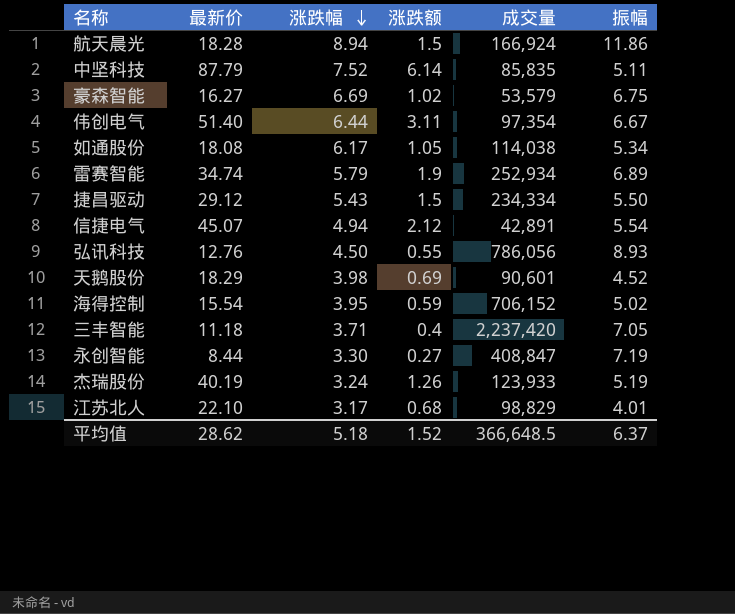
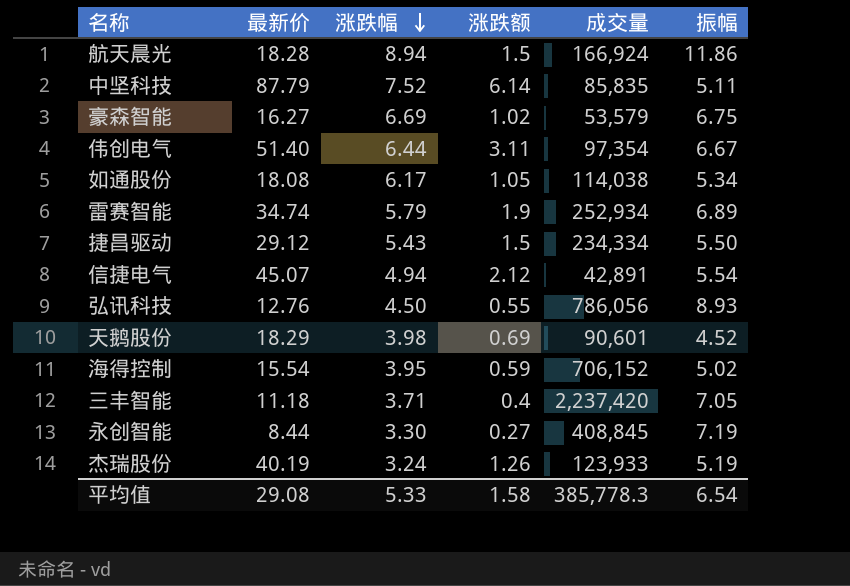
row 江苏北人: 22.10 | 3.17 | 0.68 | 98,829 | 4.01 -> none
永创智能 | 成交量: 408,847 -> 408,845
平均值 | 最新价: 28.62 -> 29.08
平均值 | 涨跌幅: 5.18 -> 5.33
平均值 | 涨跌额: 1.52 -> 1.58
平均值 | 成交量: 366,648.5 -> 385,778.3
平均值 | 振幅: 6.37 -> 6.54

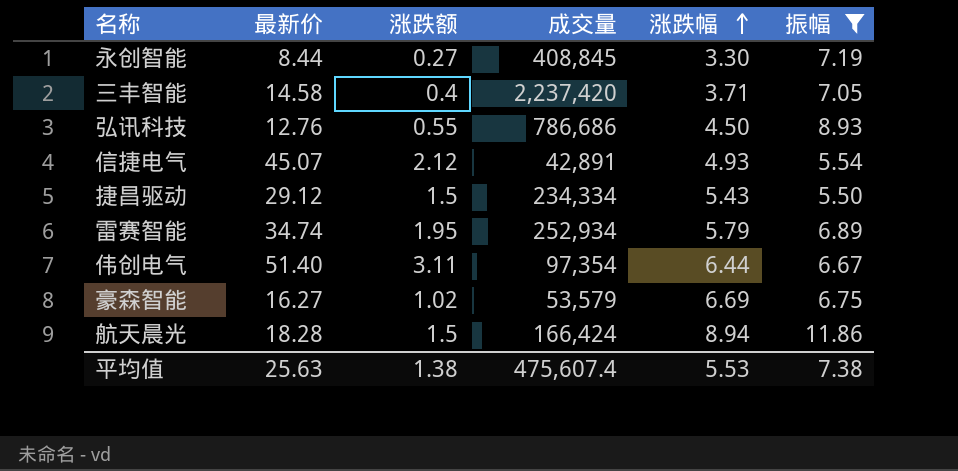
filter: none -> 振幅 >= 5.50
row order: 涨跌幅 descending -> 涨跌幅 ascending
column 涨跌幅 | position: 3 -> 5
三丰智能 | 最新价: 11.18 -> 14.58
弘讯科技 | 成交量: 786,056 -> 786,686
信捷电气 | 涨跌幅: 4.94 -> 4.93
雷赛智能 | 涨跌额: 1.9 -> 1.95
航天晨光 | 成交量: 166,924 -> 166,424
平均值 | 最新价: 29.08 -> 25.63
平均值 | 涨跌额: 1.58 -> 1.38
平均值 | 成交量: 385,778.3 -> 475,607.4
平均值 | 涨跌幅: 5.33 -> 5.53
平均值 | 振幅: 6.54 -> 7.38

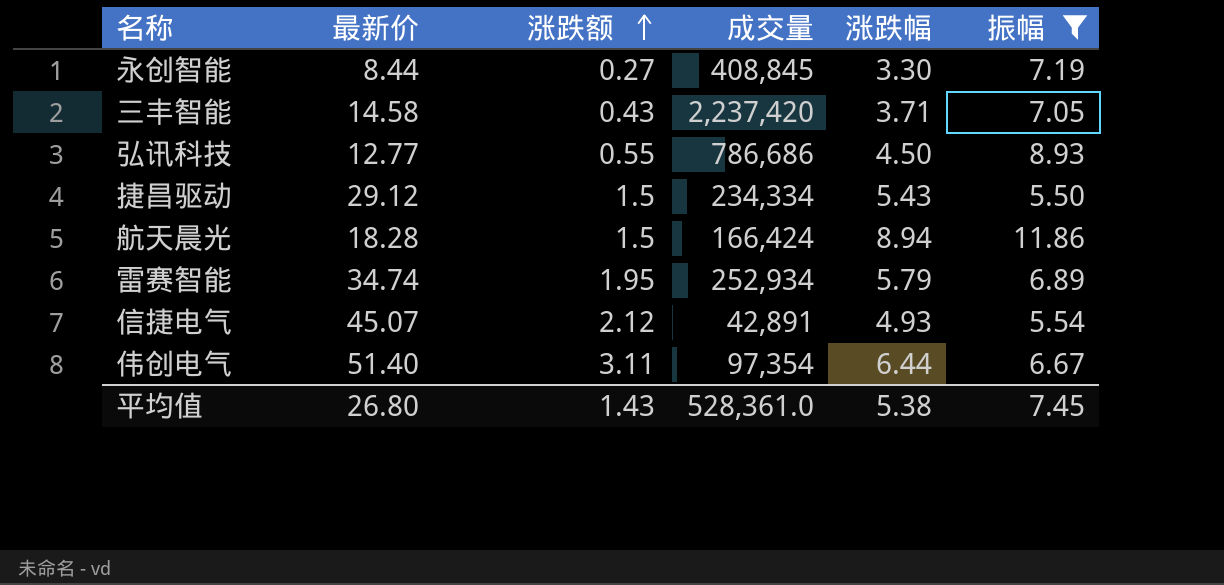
row order: 涨跌幅 ascending -> 涨跌额 ascending
row 豪森智能: 16.27 | 1.02 | 53,579 | 6.69 | 6.75 -> none
三丰智能 | 涨跌额: 0.4 -> 0.43
弘讯科技 | 最新价: 12.76 -> 12.77
平均值 | 最新价: 25.63 -> 26.80
平均值 | 涨跌额: 1.38 -> 1.43
平均值 | 成交量: 475,607.4 -> 528,361.0
平均值 | 涨跌幅: 5.53 -> 5.38
平均值 | 振幅: 7.38 -> 7.45

